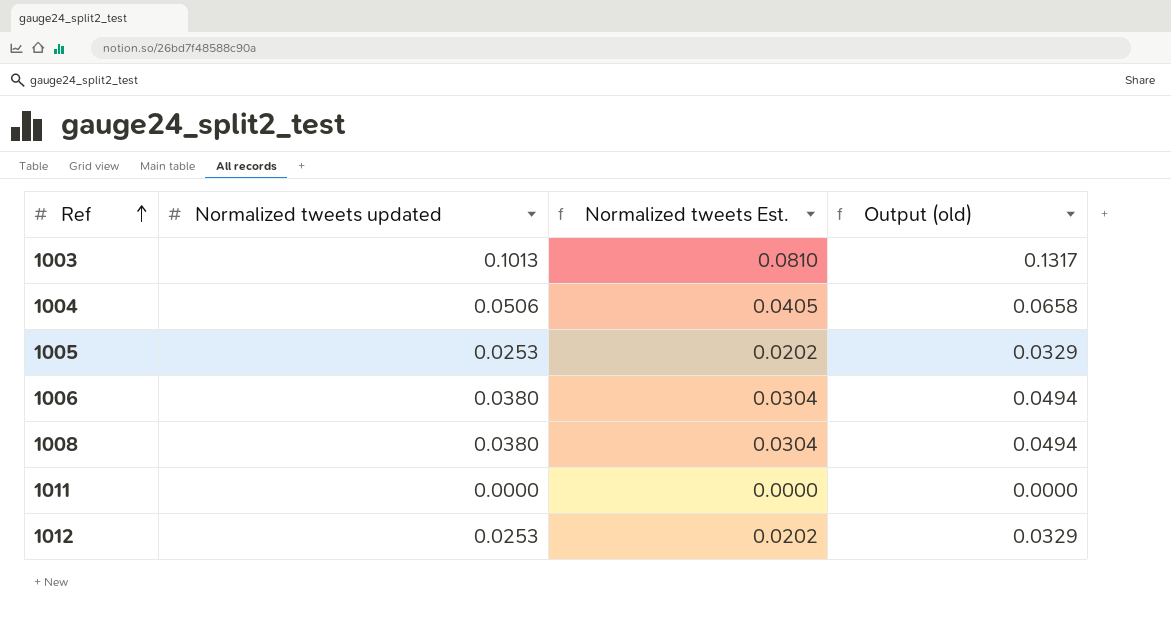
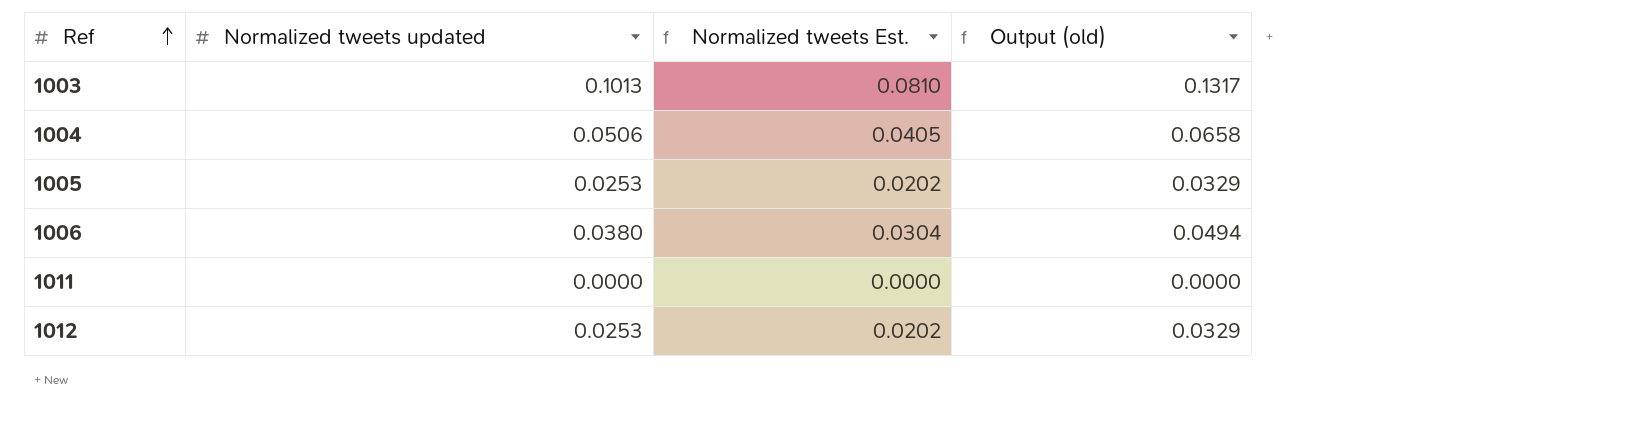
row 1008: 0.0380 | 0.0304 | 0.0494 -> none

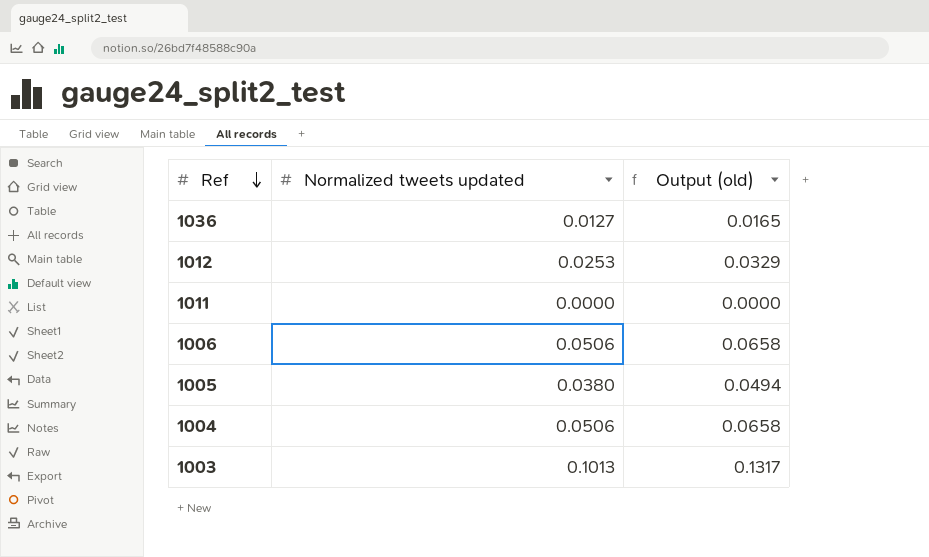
row order: Ref ascending -> Ref descending
column Normalized tweets Est. | formula: [Normalized tweets updated] * 0.8 -> none
row 1036: none -> 0.0127 | 0.0165
1006 | Normalized tweets updated: 0.0380 -> 0.0506
1006 | Output (old): 0.0494 -> 0.0658
1005 | Normalized tweets updated: 0.0253 -> 0.0380
1005 | Output (old): 0.0329 -> 0.0494

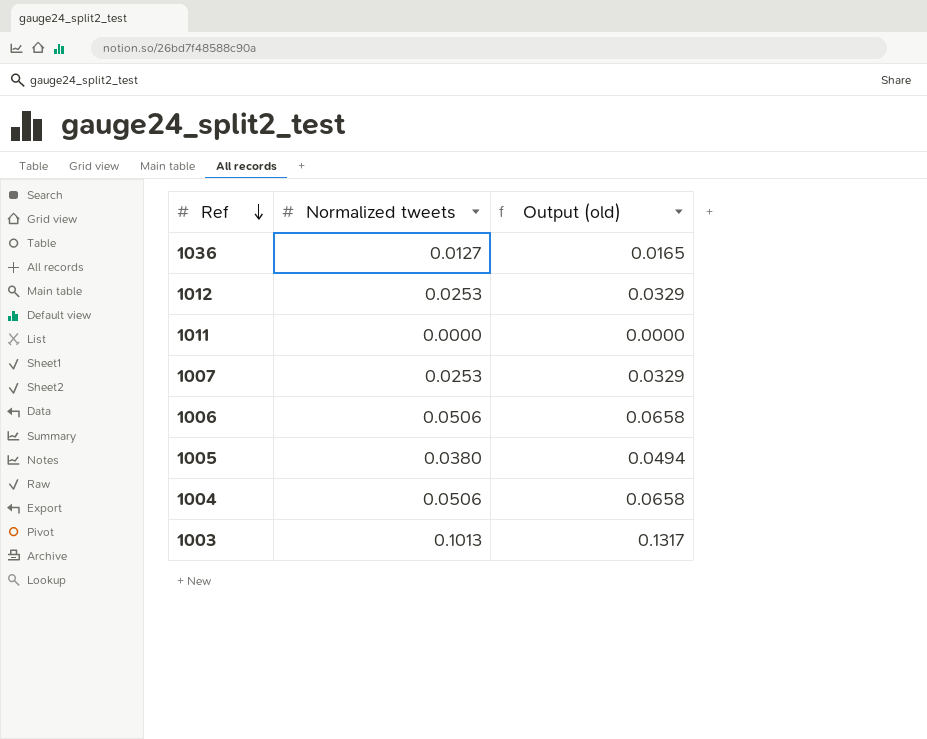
column name: Normalized tweets updated -> Normalized tweets
row 1007: none -> 0.0253 | 0.0329

